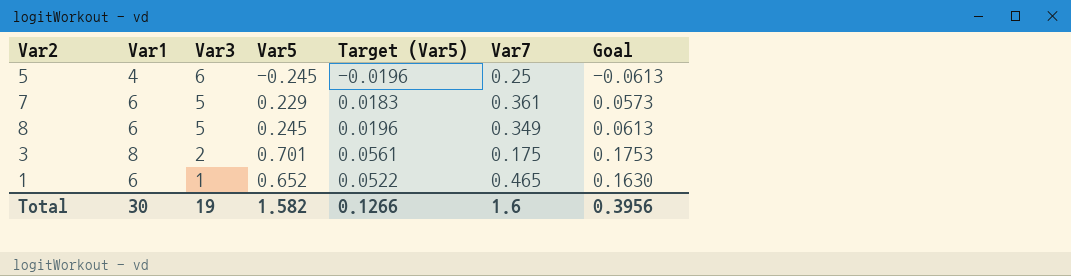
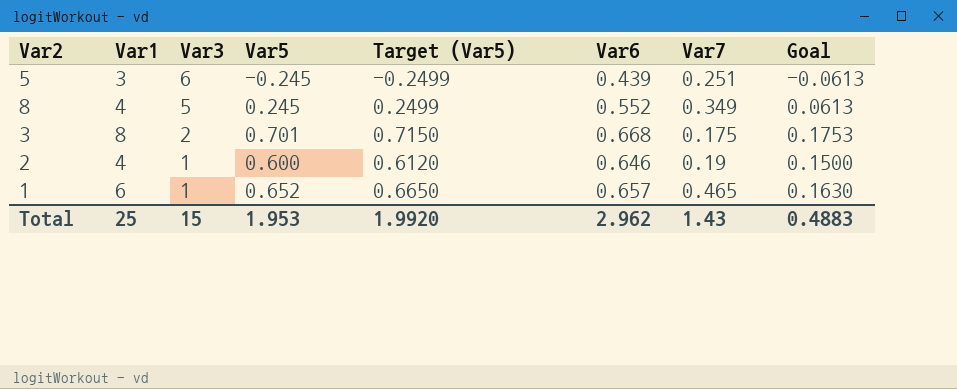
column Target (Var5) | formula: [Var5] * 0.08 -> [Var5] * 1.02
column Var6 | position: none -> 6
row 7: 6 | 5 | 0.229 | 0.0183 | 0.361 | 0.0573 -> none
5 | Var1: 4 -> 3
5 | Var7: 0.25 -> 0.251
8 | Var1: 6 -> 4
row 2: none -> 4 | 1 | 0.600 | 0.6120 | 0.646 | 0.19 | 0.1500
Total | Var1: 30 -> 25
Total | Var3: 19 -> 15
Total | Var5: 1.582 -> 1.953
Total | Target (Var5): 0.1266 -> 1.9920
Total | Var7: 1.6 -> 1.43
Total | Goal: 0.3956 -> 0.4883

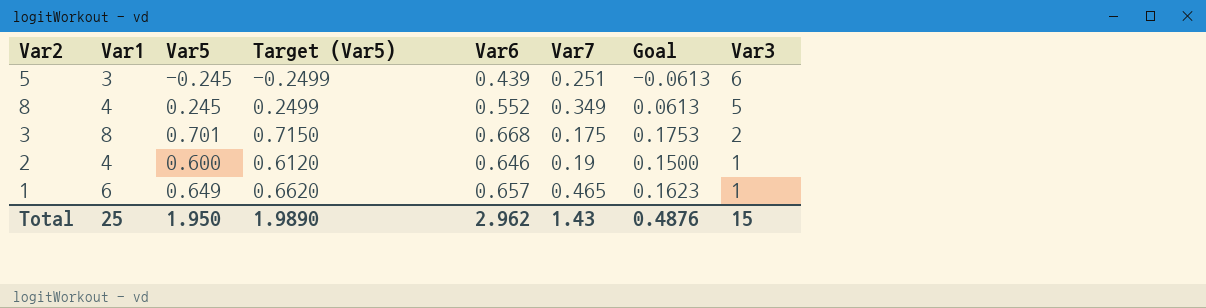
column Var3 | position: 3 -> 8
1 | Var5: 0.652 -> 0.649
1 | Target (Var5): 0.6650 -> 0.6620
1 | Goal: 0.1630 -> 0.1623
Total | Var5: 1.953 -> 1.950
Total | Target (Var5): 1.9920 -> 1.9890
Total | Goal: 0.4883 -> 0.4876

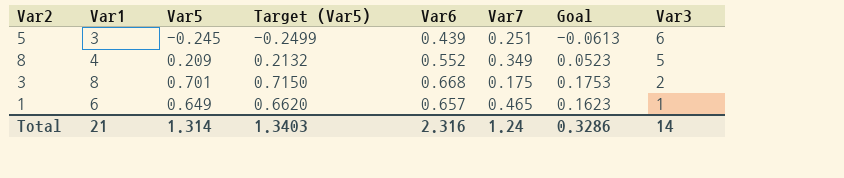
row 2: 4 | 0.600 | 0.6120 | 0.646 | 0.19 | 0.1500 | 1 -> none
8 | Var5: 0.245 -> 0.209
8 | Target (Var5): 0.2499 -> 0.2132
8 | Goal: 0.0613 -> 0.0523
Total | Var1: 25 -> 21
Total | Var5: 1.950 -> 1.314
Total | Target (Var5): 1.9890 -> 1.3403
Total | Var6: 2.962 -> 2.316
Total | Var7: 1.43 -> 1.24
Total | Goal: 0.4876 -> 0.3286
Total | Var3: 15 -> 14

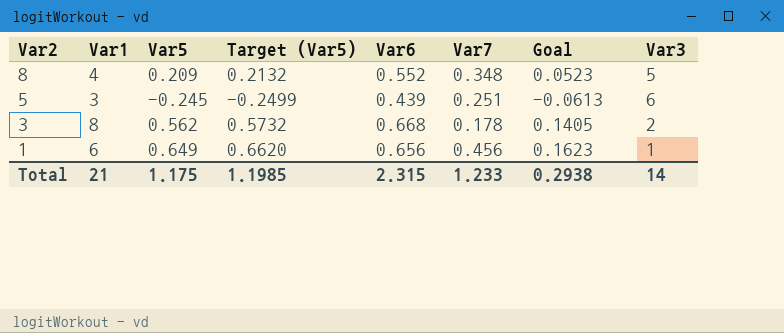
row order: Var3 descending -> Var2 descending
8 | Var7: 0.349 -> 0.348
3 | Var5: 0.701 -> 0.562
3 | Target (Var5): 0.7150 -> 0.5732
3 | Var7: 0.175 -> 0.178
3 | Goal: 0.1753 -> 0.1405
1 | Var6: 0.657 -> 0.656
1 | Var7: 0.465 -> 0.456
Total | Var5: 1.314 -> 1.175
Total | Target (Var5): 1.3403 -> 1.1985
Total | Var6: 2.316 -> 2.315
Total | Var7: 1.24 -> 1.233
Total | Goal: 0.3286 -> 0.2938

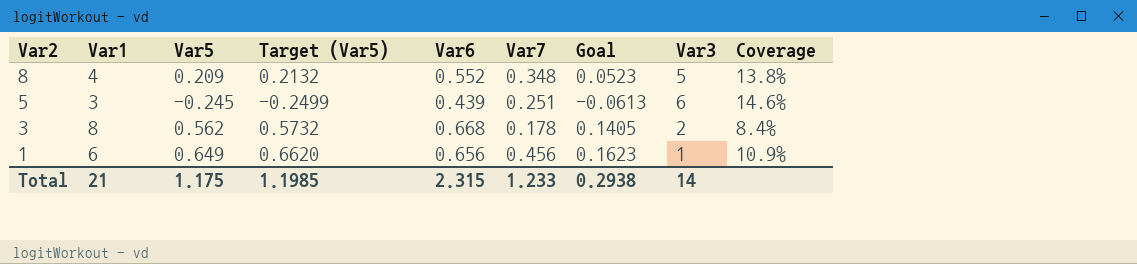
column Coverage | formula: none -> [Var6] / [Var1]

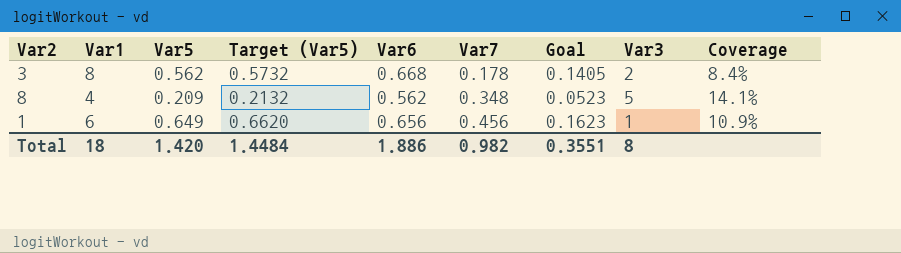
row order: Var2 descending -> Var7 ascending
row 5: 3 | -0.245 | -0.2499 | 0.439 | 0.251 | -0.0613 | 6 | 14.6% -> none
8 | Var6: 0.552 -> 0.562
8 | Coverage: 13.8% -> 14.1%
Total | Var1: 21 -> 18
Total | Var5: 1.175 -> 1.420
Total | Target (Var5): 1.1985 -> 1.4484
Total | Var6: 2.315 -> 1.886
Total | Var7: 1.233 -> 0.982
Total | Goal: 0.2938 -> 0.3551
Total | Var3: 14 -> 8

